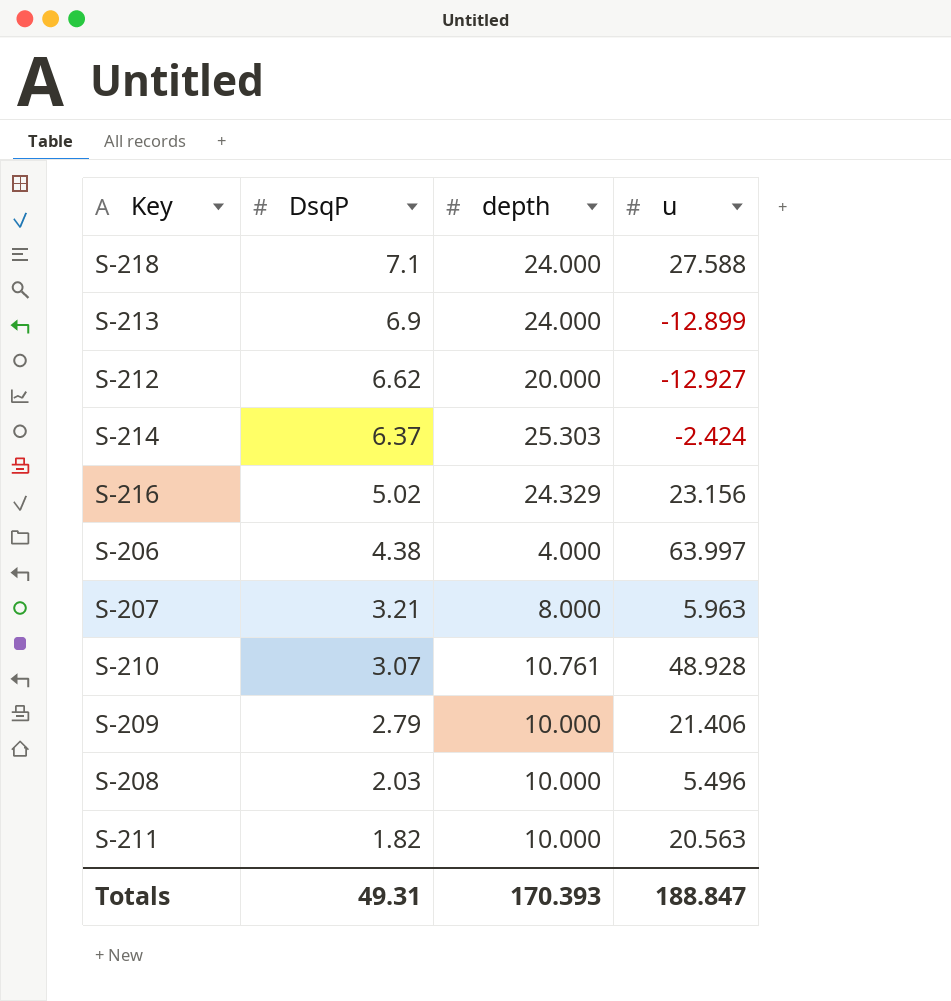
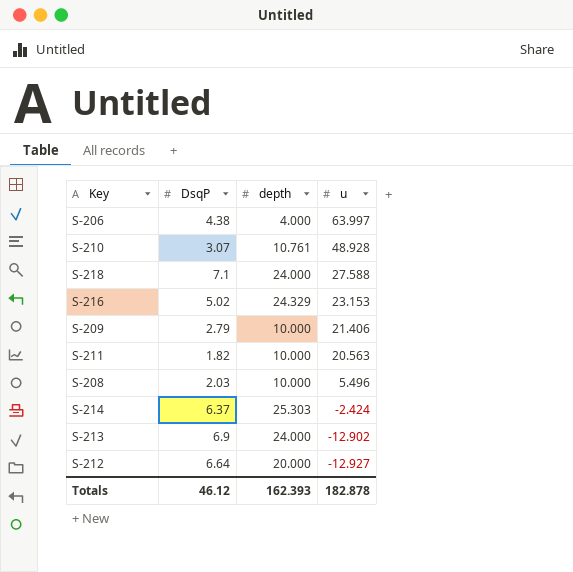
row order: DsqP descending -> u descending
row S-207: 3.21 | 8.000 | 5.963 -> none
S-216 | u: 23.156 -> 23.153
S-213 | u: -12.899 -> -12.902
S-212 | DsqP: 6.62 -> 6.64
Totals | DsqP: 49.31 -> 46.12
Totals | depth: 170.393 -> 162.393
Totals | u: 188.847 -> 182.878

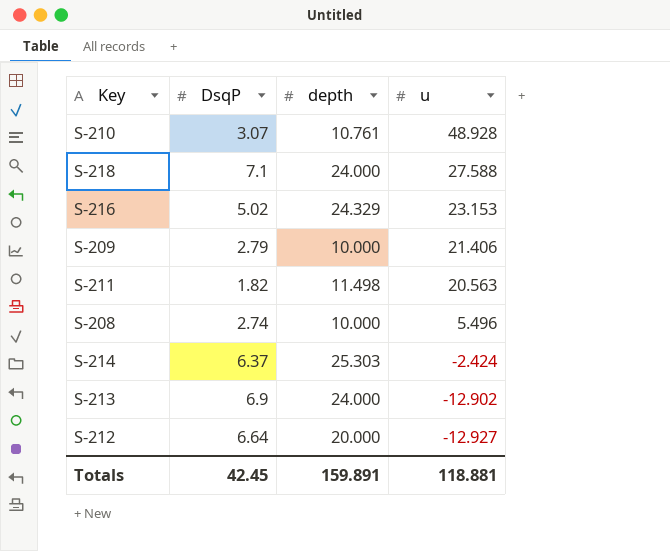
row S-206: 4.38 | 4.000 | 63.997 -> none
S-211 | depth: 10.000 -> 11.498
S-208 | DsqP: 2.03 -> 2.74
Totals | DsqP: 46.12 -> 42.45
Totals | depth: 162.393 -> 159.891
Totals | u: 182.878 -> 118.881

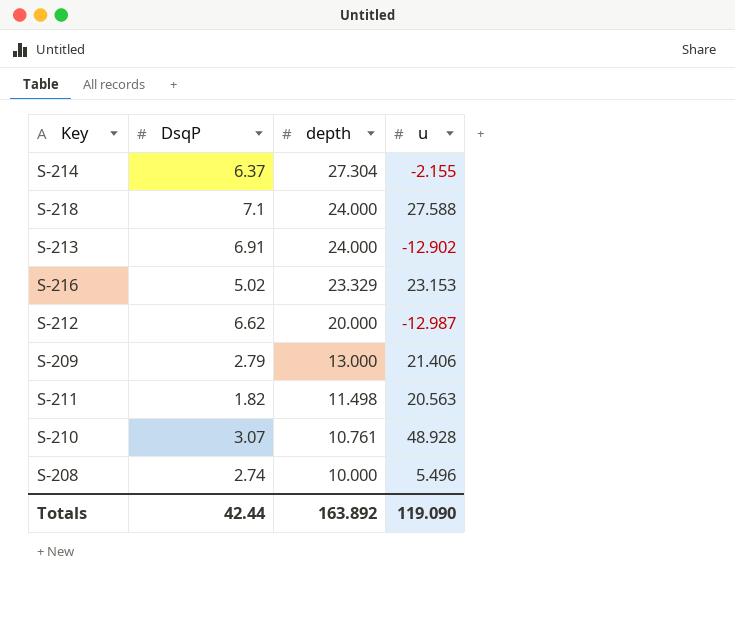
row order: u descending -> depth descending
S-214 | depth: 25.303 -> 27.304
S-214 | u: -2.424 -> -2.155
S-213 | DsqP: 6.9 -> 6.91
S-216 | depth: 24.329 -> 23.329
S-212 | DsqP: 6.64 -> 6.62
S-212 | u: -12.927 -> -12.987
S-209 | depth: 10.000 -> 13.000
Totals | DsqP: 42.45 -> 42.44
Totals | depth: 159.891 -> 163.892
Totals | u: 118.881 -> 119.090

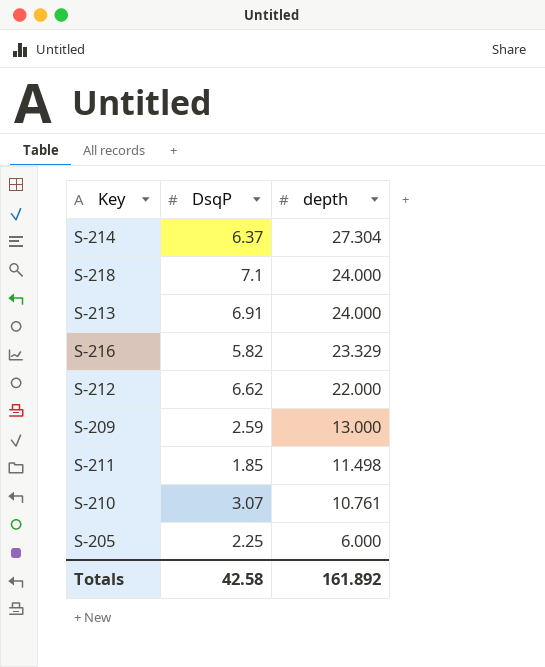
column u | position: 4 -> none
row S-208: 2.74 | 10.000 | 5.496 -> none
S-216 | DsqP: 5.02 -> 5.82
S-212 | depth: 20.000 -> 22.000
S-209 | DsqP: 2.79 -> 2.59
S-211 | DsqP: 1.82 -> 1.85
row S-205: none -> 2.25 | 6.000
Totals | DsqP: 42.44 -> 42.58
Totals | depth: 163.892 -> 161.892

